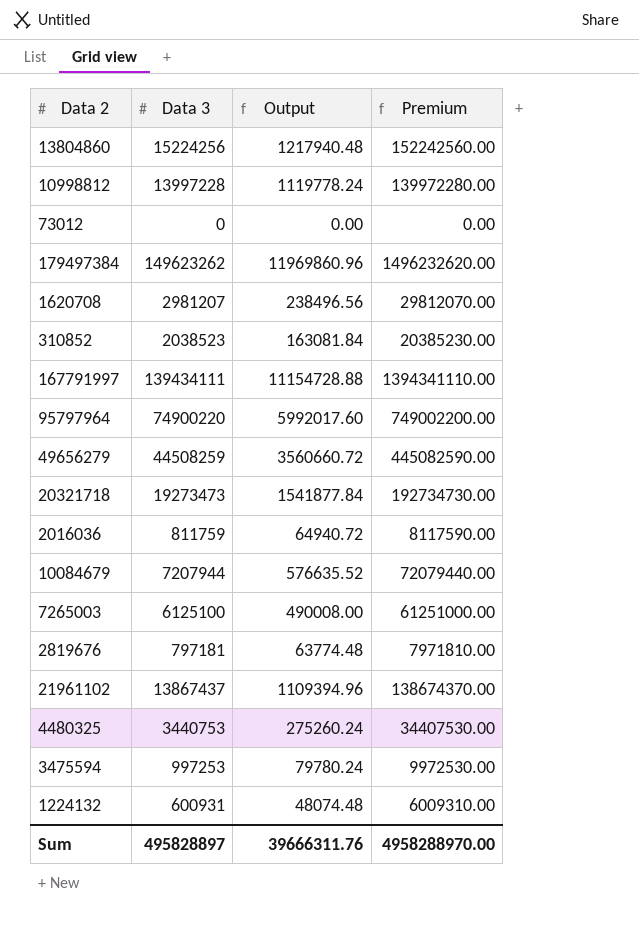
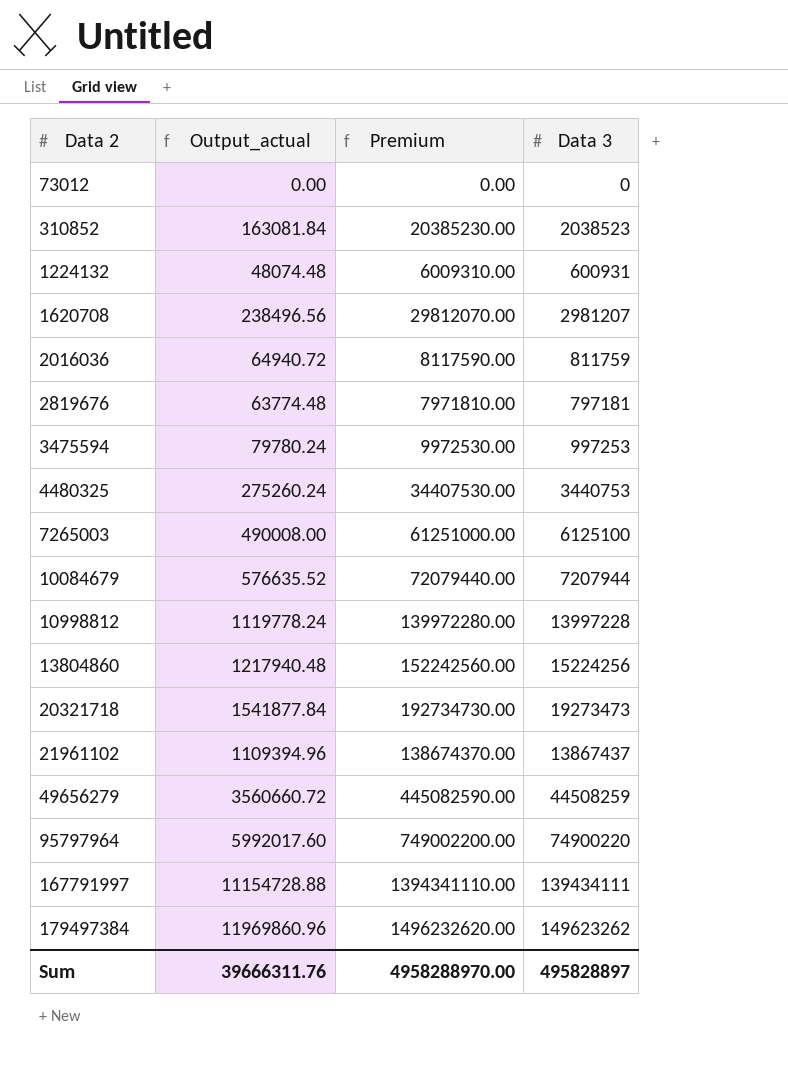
row order: none -> Data 2 ascending
column name: Output -> Output_actual
column Data 3 | position: 2 -> 4

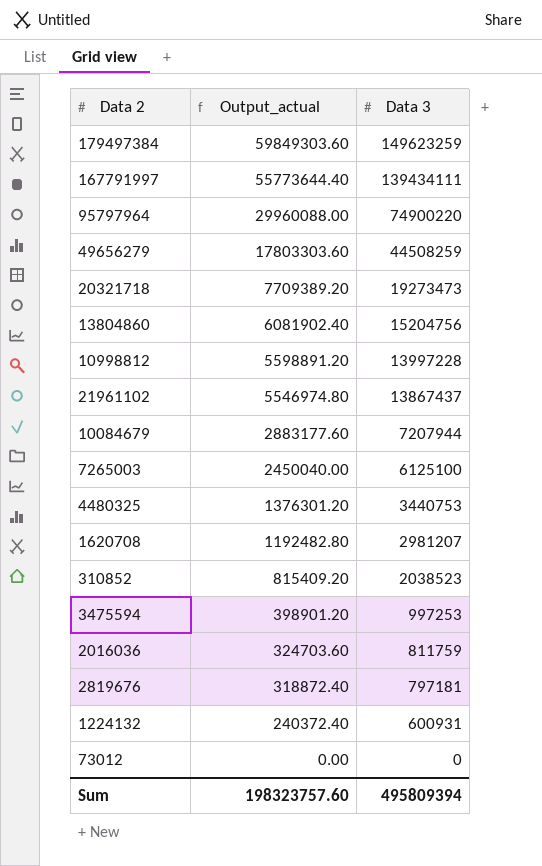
row order: Data 2 ascending -> Output_actual descending
column Premium | formula: [Data 3] * 10 -> none
column Output_actual | formula: [Data 3] * 0.08 -> [Data 3] * 0.4
179497384 | Data 3: 149623262 -> 149623259
13804860 | Data 3: 15224256 -> 15204756
Sum | Output_actual: 39666311.76 -> 198323757.60
Sum | Data 3: 495828897 -> 495809394

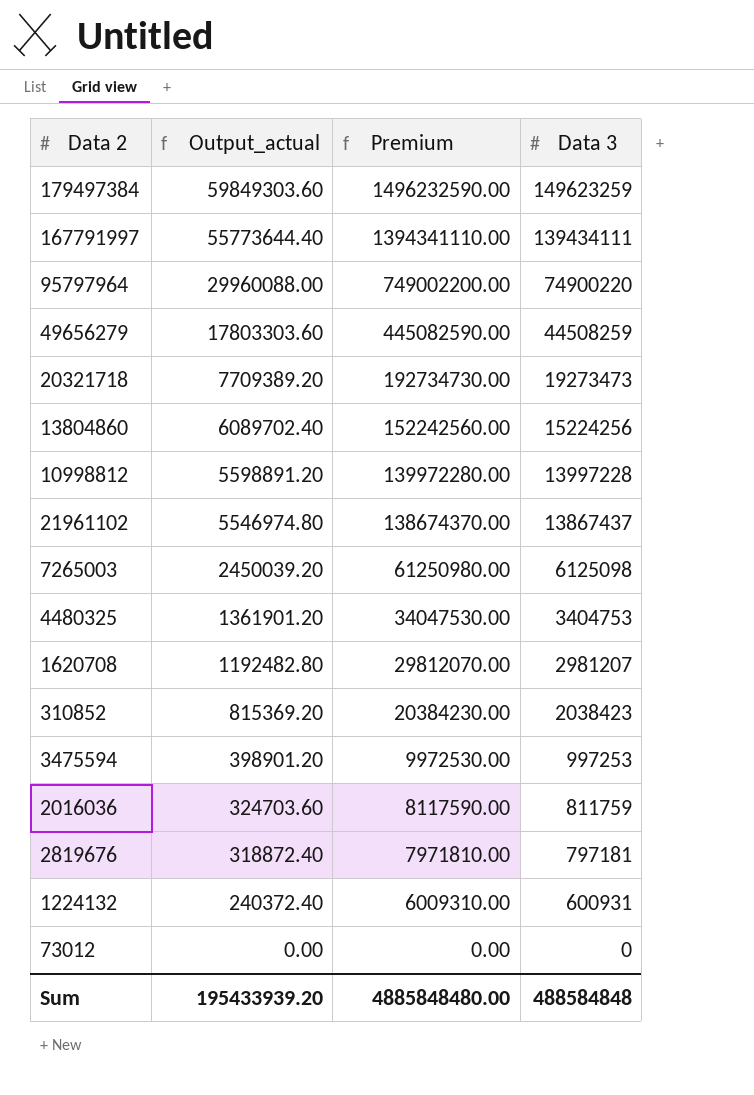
column Premium | formula: none -> [Data 3] * 10
row 10084679: 2883177.60 | 7207944 -> none
13804860 | Output_actual: 6081902.40 -> 6089702.40
13804860 | Data 3: 15204756 -> 15224256
7265003 | Output_actual: 2450040.00 -> 2450039.20
7265003 | Data 3: 6125100 -> 6125098
4480325 | Output_actual: 1376301.20 -> 1361901.20
4480325 | Data 3: 3440753 -> 3404753
310852 | Output_actual: 815409.20 -> 815369.20
310852 | Data 3: 2038523 -> 2038423
Sum | Output_actual: 198323757.60 -> 195433939.20
Sum | Data 3: 495809394 -> 488584848

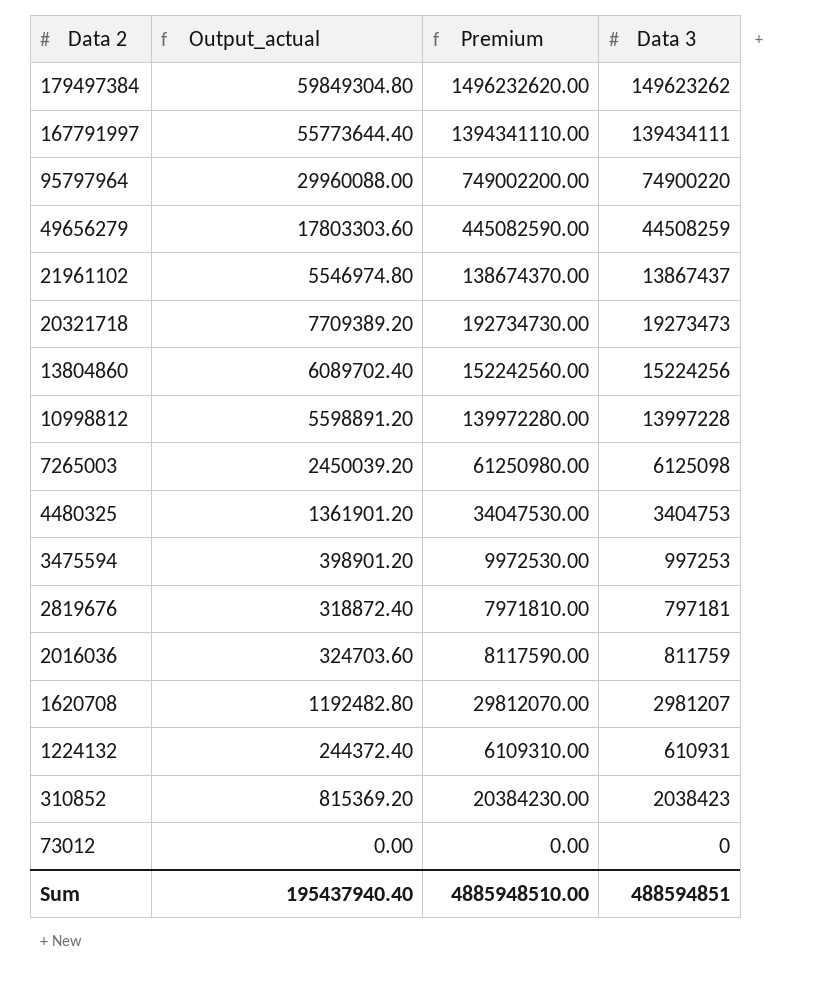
row order: Output_actual descending -> Data 2 descending
179497384 | Output_actual: 59849303.60 -> 59849304.80
179497384 | Premium: 1496232590.00 -> 1496232620.00
179497384 | Data 3: 149623259 -> 149623262
1224132 | Output_actual: 240372.40 -> 244372.40
1224132 | Premium: 6009310.00 -> 6109310.00
1224132 | Data 3: 600931 -> 610931
Sum | Output_actual: 195433939.20 -> 195437940.40
Sum | Premium: 4885848480.00 -> 4885948510.00
Sum | Data 3: 488584848 -> 488594851

